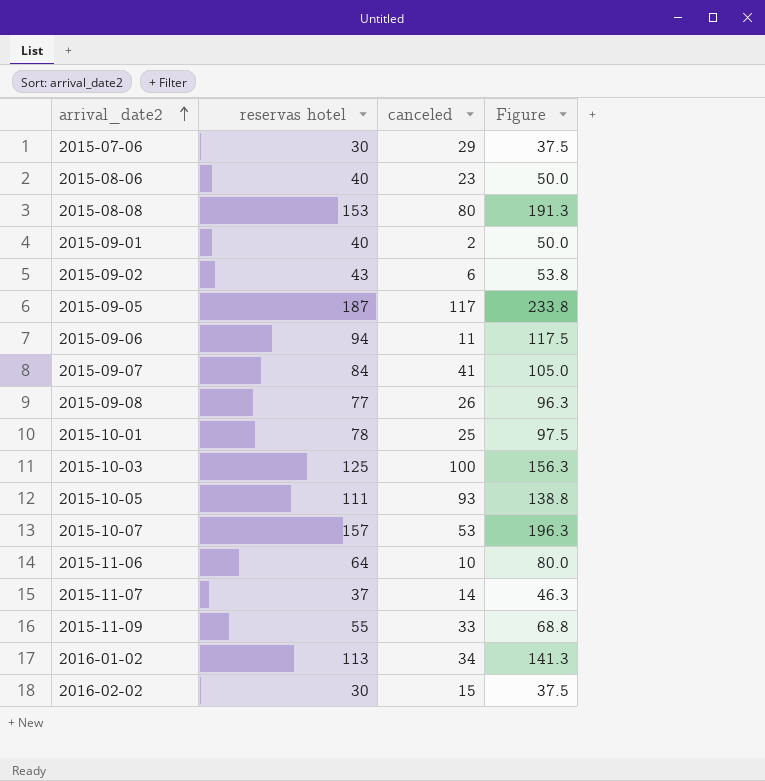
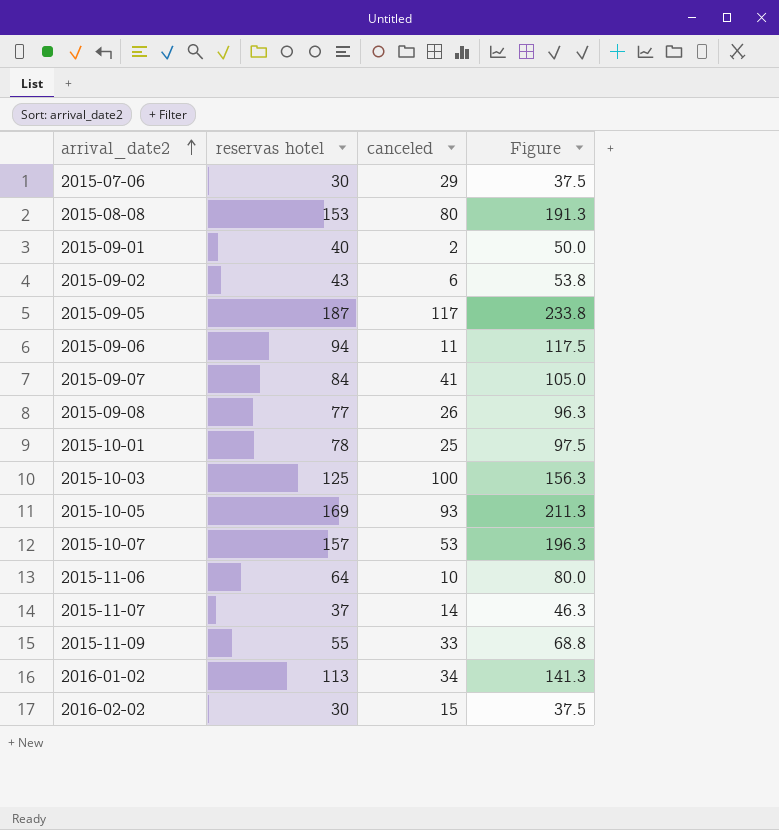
row 2015-08-06: 40 | 23 | 50.0 -> none
2015-10-05 | reservas hotel: 111 -> 169
2015-10-05 | Figure: 138.8 -> 211.3

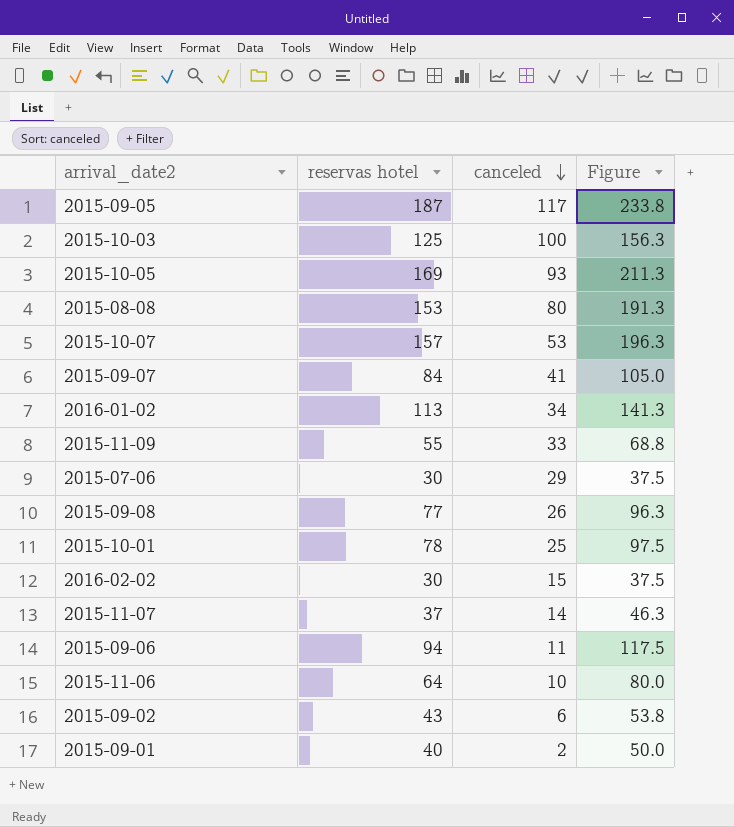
row order: arrival_date2 ascending -> canceled descending

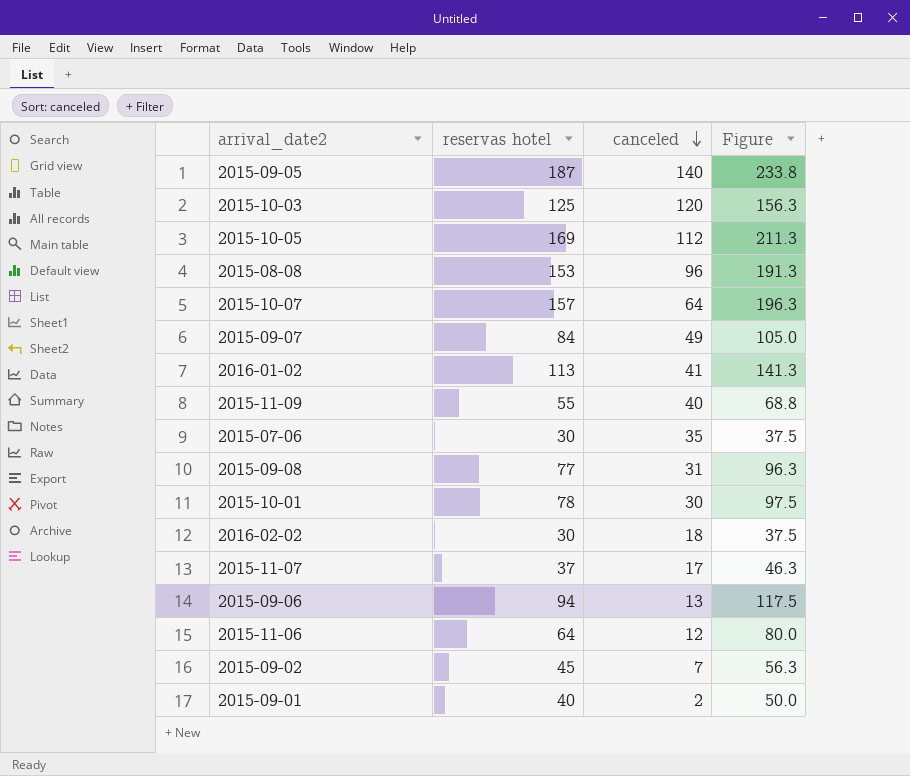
2015-09-05 | canceled: 117 -> 140
2015-10-03 | canceled: 100 -> 120
2015-10-05 | canceled: 93 -> 112
2015-08-08 | canceled: 80 -> 96
2015-10-07 | canceled: 53 -> 64
2015-09-07 | canceled: 41 -> 49
2016-01-02 | canceled: 34 -> 41
2015-11-09 | canceled: 33 -> 40
2015-07-06 | canceled: 29 -> 35
2015-09-08 | canceled: 26 -> 31
2015-10-01 | canceled: 25 -> 30
2016-02-02 | canceled: 15 -> 18
2015-11-07 | canceled: 14 -> 17
2015-09-06 | canceled: 11 -> 13
2015-11-06 | canceled: 10 -> 12
2015-09-02 | reservas hotel: 43 -> 45
2015-09-02 | canceled: 6 -> 7
2015-09-02 | Figure: 53.8 -> 56.3

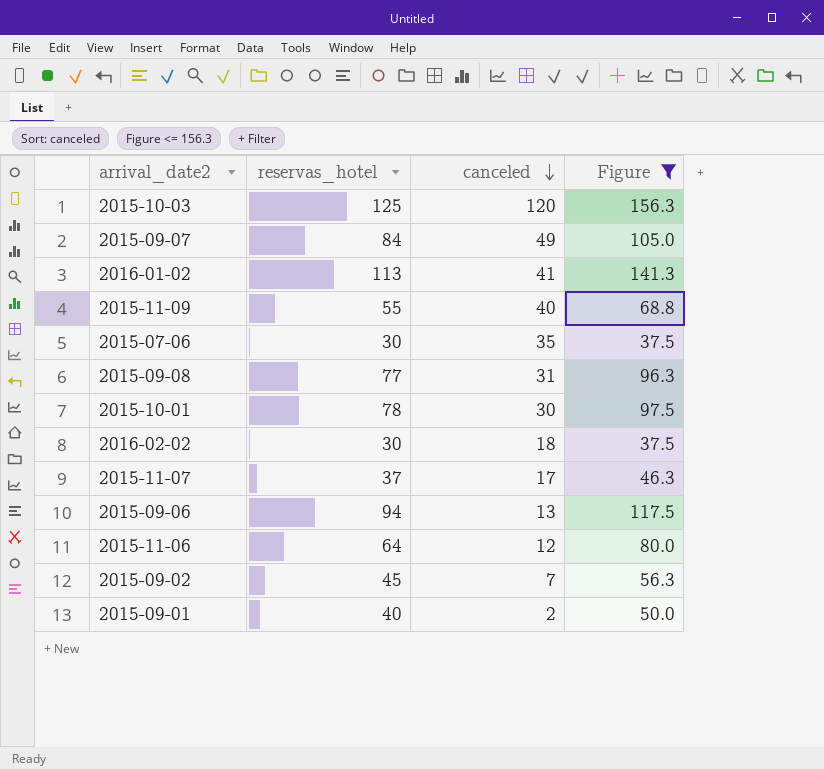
filter: none -> Figure <= 156.3
column name: reservas hotel -> reservas_hotel

